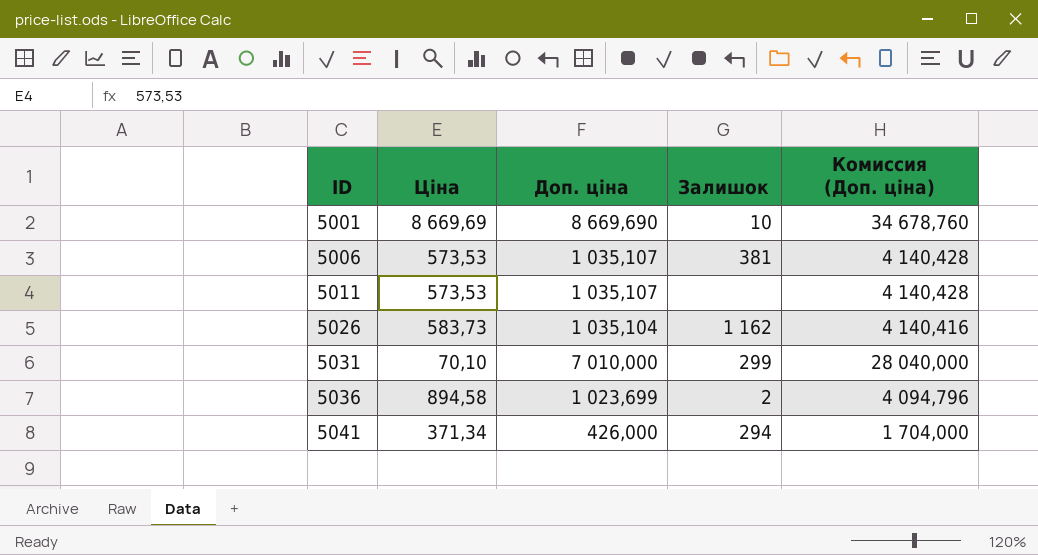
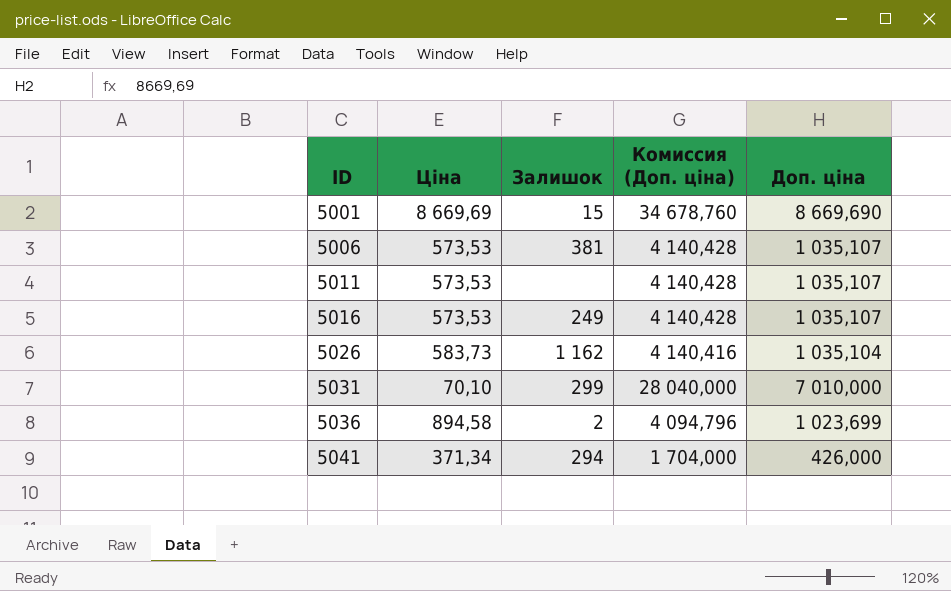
column Доп. ціна | position: 3 -> 5
5001 | Залишок: 10 -> 15
row 5016: none -> 573,53 | 249 | 4 140,428 | 1 035,107

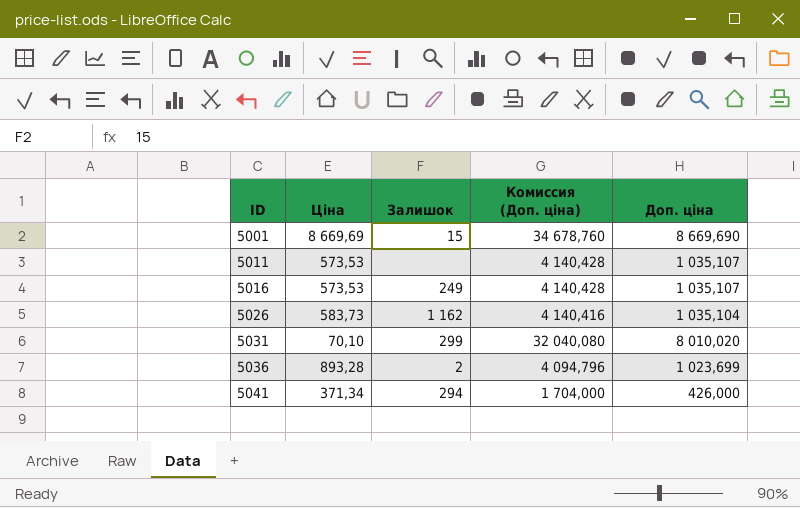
row 5006: 573,53 | 381 | 4 140,428 | 1 035,107 -> none
5031 | Комиссия (Доп. ціна): 28 040,000 -> 32 040,080
5031 | Доп. ціна: 7 010,000 -> 8 010,020
5036 | Ціна: 894,58 -> 893,28

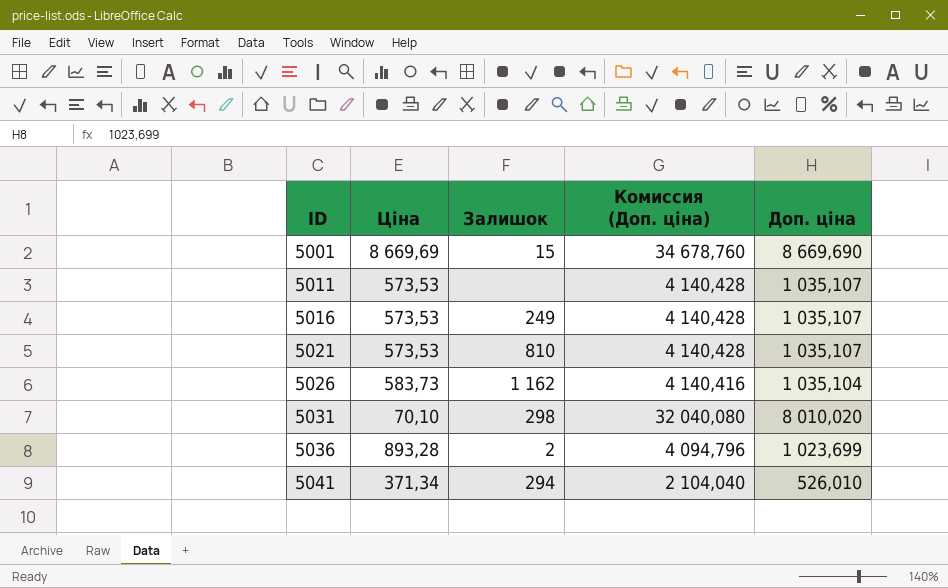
row 5021: none -> 573,53 | 810 | 4 140,428 | 1 035,107
5031 | Залишок: 299 -> 298
5041 | Комиссия (Доп. ціна): 1 704,000 -> 2 104,040
5041 | Доп. ціна: 426,000 -> 526,010

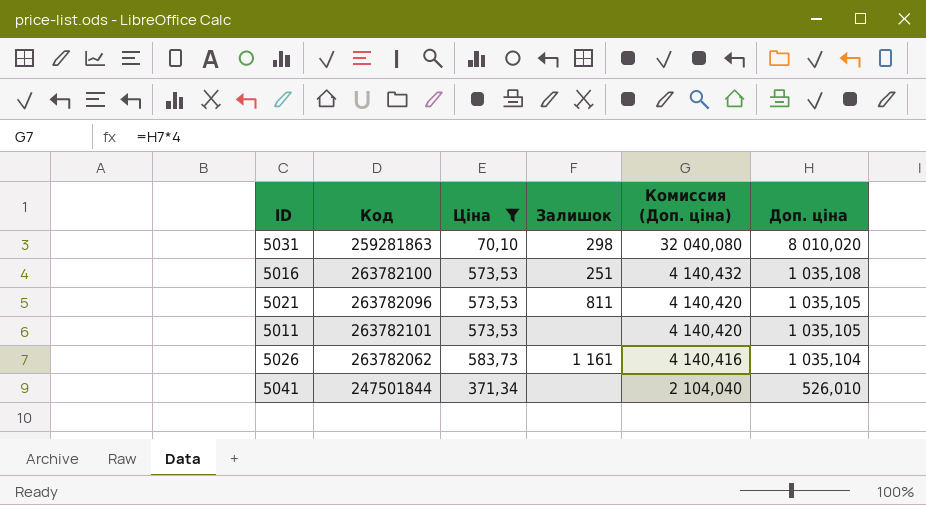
filter: none -> Ціна <= 583,73
row order: ID ascending -> Комиссия (Доп. ціна) descending
column Код | position: none -> 2
5016 | Залишок: 249 -> 251
5016 | Комиссия (Доп. ціна): 4 140,428 -> 4 140,432
5016 | Доп. ціна: 1 035,107 -> 1 035,108
5021 | Залишок: 810 -> 811
5021 | Комиссия (Доп. ціна): 4 140,428 -> 4 140,420
5021 | Доп. ціна: 1 035,107 -> 1 035,105
5011 | Комиссия (Доп. ціна): 4 140,428 -> 4 140,420
5011 | Доп. ціна: 1 035,107 -> 1 035,105
5026 | Залишок: 1 162 -> 1 161
5041 | Залишок: 294 -> none

